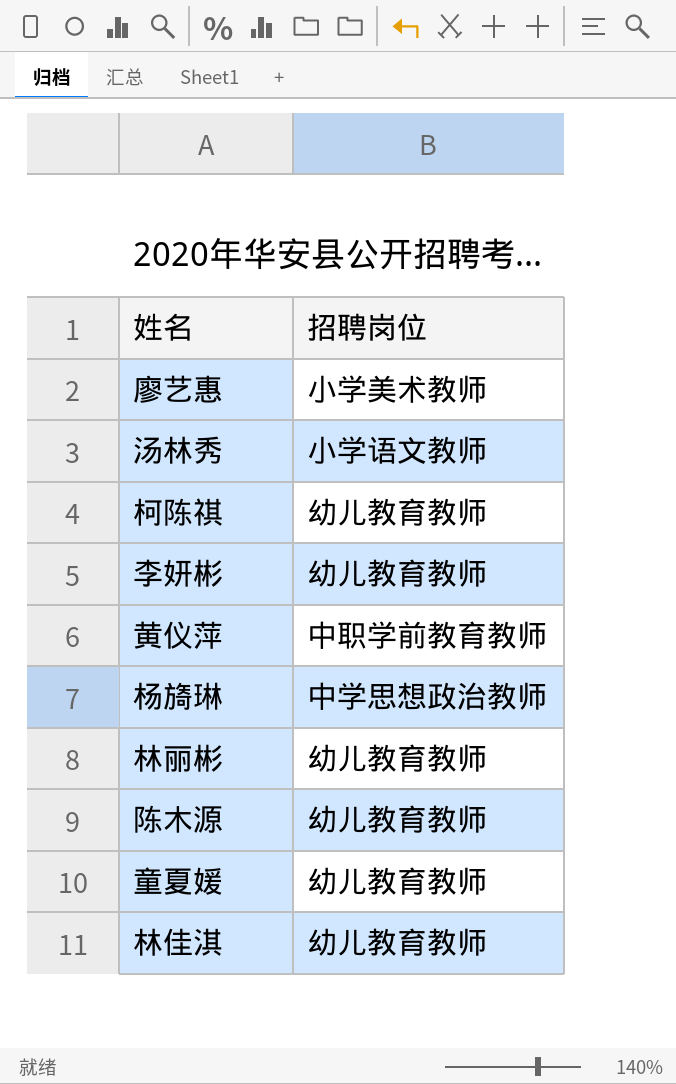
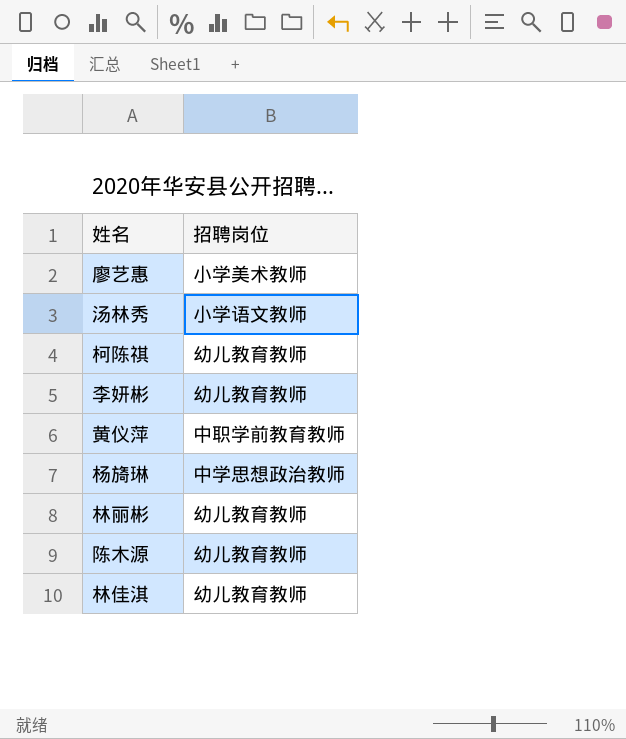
row 童夏媛: 幼儿教育教师 -> none

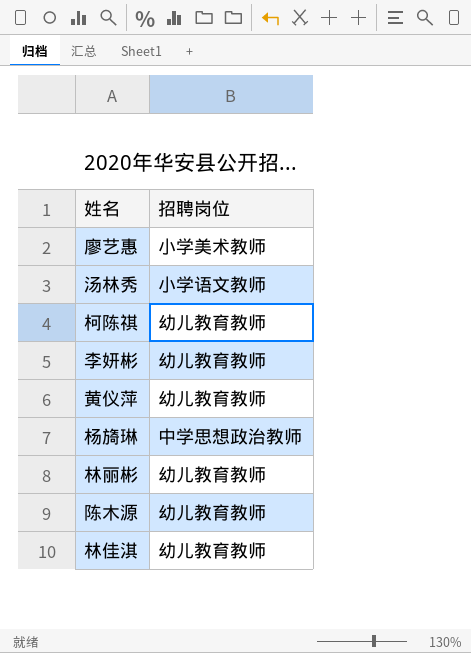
黄仪萍 | 招聘岗位: 中职学前教育教师 -> 幼儿教育教师

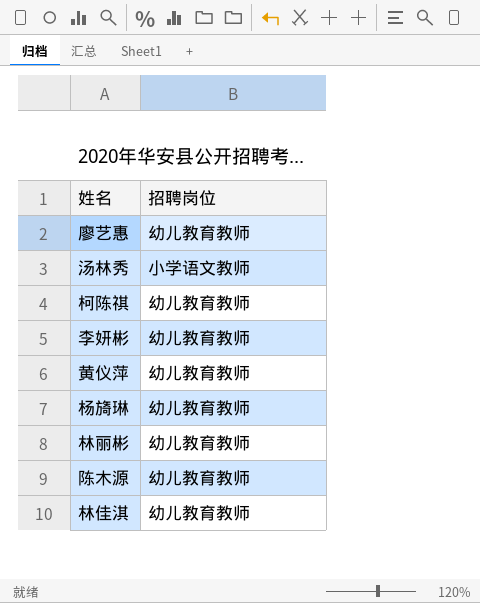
廖艺惠 | 招聘岗位: 小学美术教师 -> 幼儿教育教师
杨旖琳 | 招聘岗位: 中学思想政治教师 -> 幼儿教育教师

